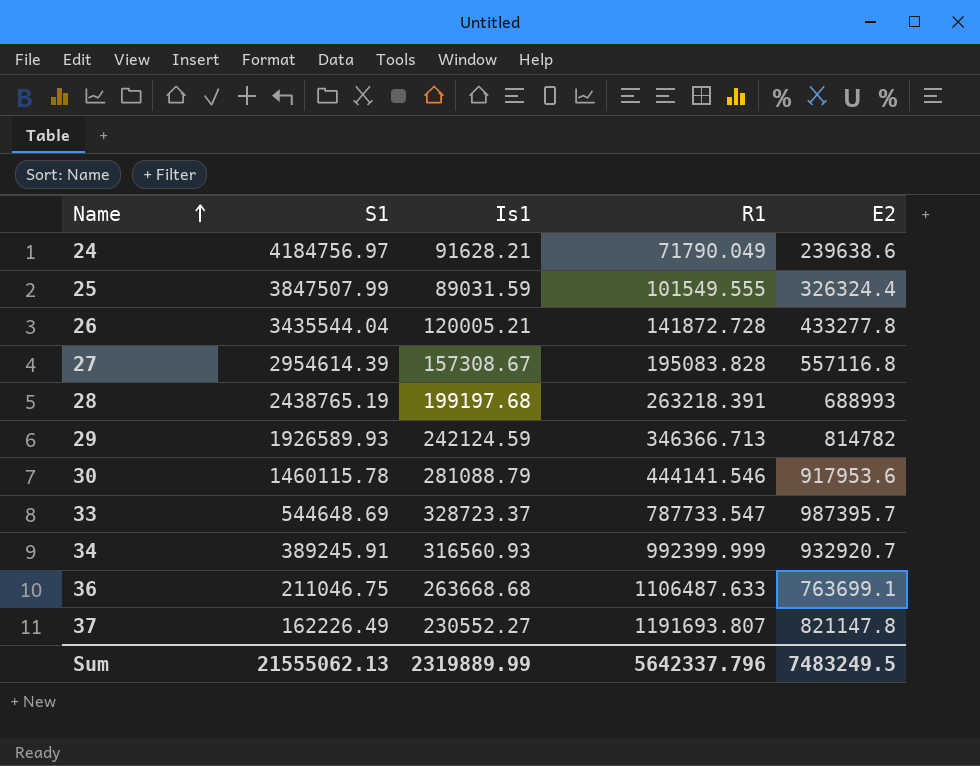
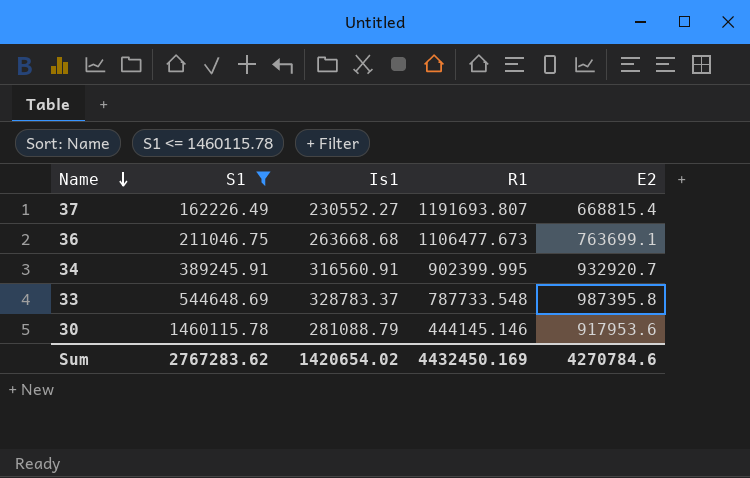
filter: none -> S1 <= 1460115.78
row order: Name ascending -> Name descending
37 | E2: 821147.8 -> 668815.4
36 | R1: 1106487.633 -> 1106477.673
34 | Is1: 316560.93 -> 316560.91
34 | R1: 992399.999 -> 902399.995
33 | Is1: 328723.37 -> 328783.37
33 | R1: 787733.547 -> 787733.548
33 | E2: 987395.7 -> 987395.8
30 | R1: 444141.546 -> 444145.146
Sum | S1: 21555062.13 -> 2767283.62
Sum | Is1: 2319889.99 -> 1420654.02
Sum | R1: 5642337.796 -> 4432450.169
Sum | E2: 7483249.5 -> 4270784.6

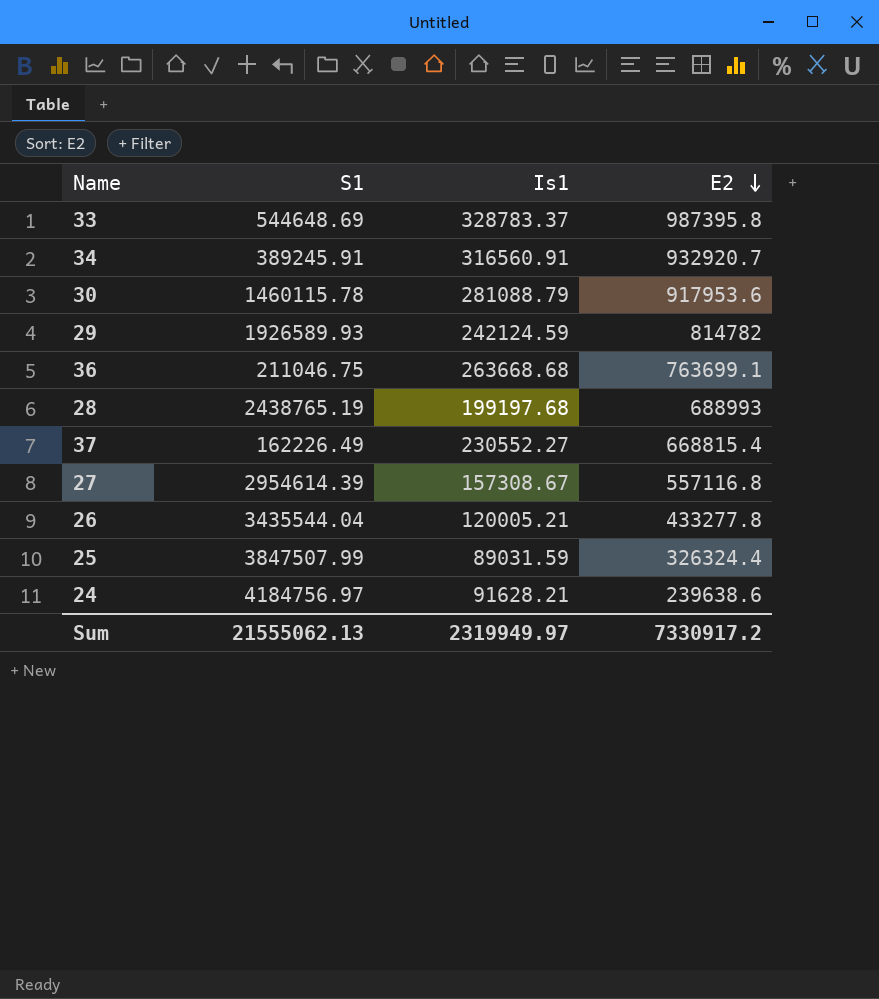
filter: S1 <= 1460115.78 -> none
row order: Name descending -> E2 descending
column R1 | position: 4 -> none
Sum | S1: 2767283.62 -> 21555062.13
Sum | Is1: 1420654.02 -> 2319949.97
Sum | E2: 4270784.6 -> 7330917.2

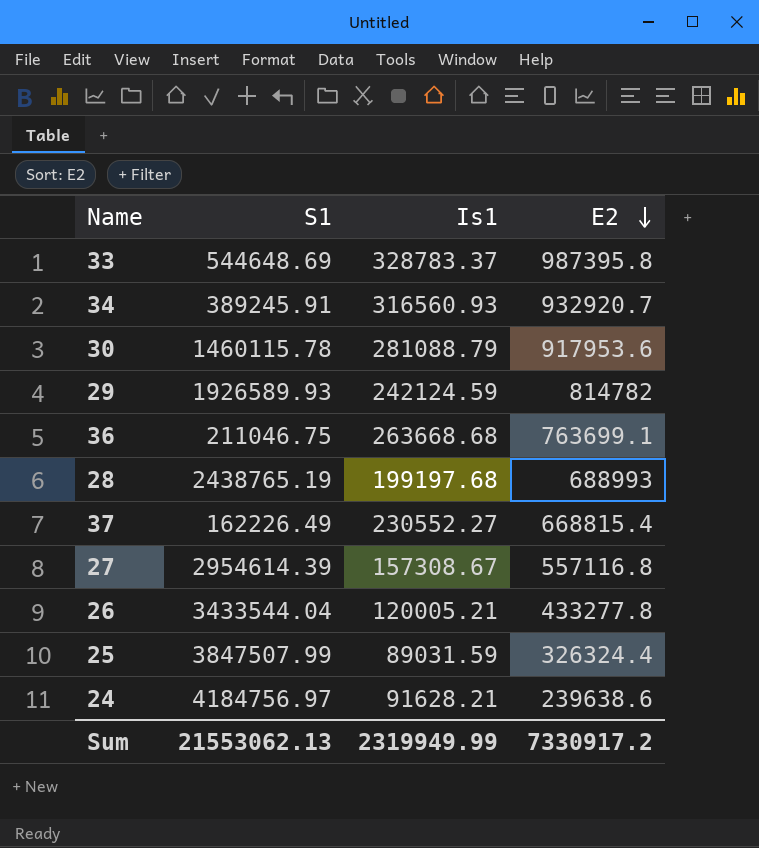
34 | Is1: 316560.91 -> 316560.93
26 | S1: 3435544.04 -> 3433544.04
Sum | S1: 21555062.13 -> 21553062.13
Sum | Is1: 2319949.97 -> 2319949.99

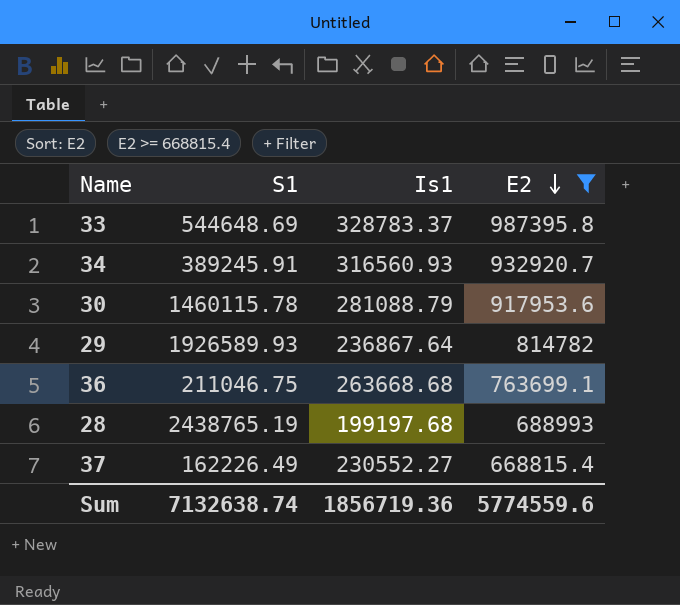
filter: none -> E2 >= 668815.4
29 | Is1: 242124.59 -> 236867.64
Sum | S1: 21553062.13 -> 7132638.74
Sum | Is1: 2319949.99 -> 1856719.36
Sum | E2: 7330917.2 -> 5774559.6

